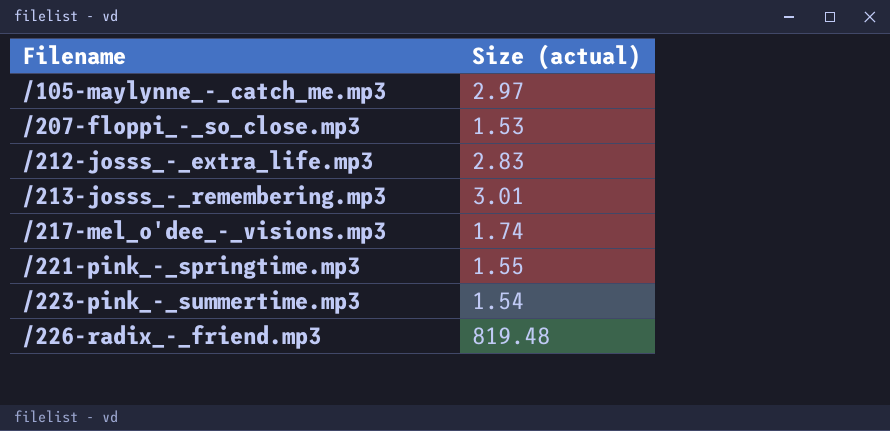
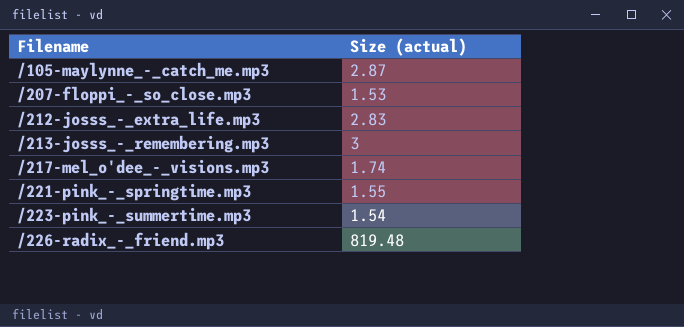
/105-maylynne_-_catch_me.mp3 | Size (actual): 2.97 -> 2.87
/213-josss_-_remembering.mp3 | Size (actual): 3.01 -> 3

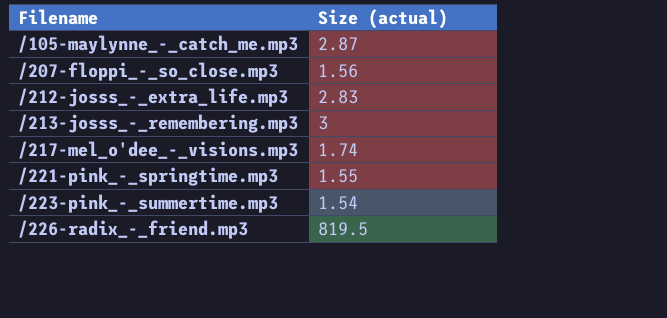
/207-floppi_-_so_close.mp3 | Size (actual): 1.53 -> 1.56
/226-radix_-_friend.mp3 | Size (actual): 819.48 -> 819.5

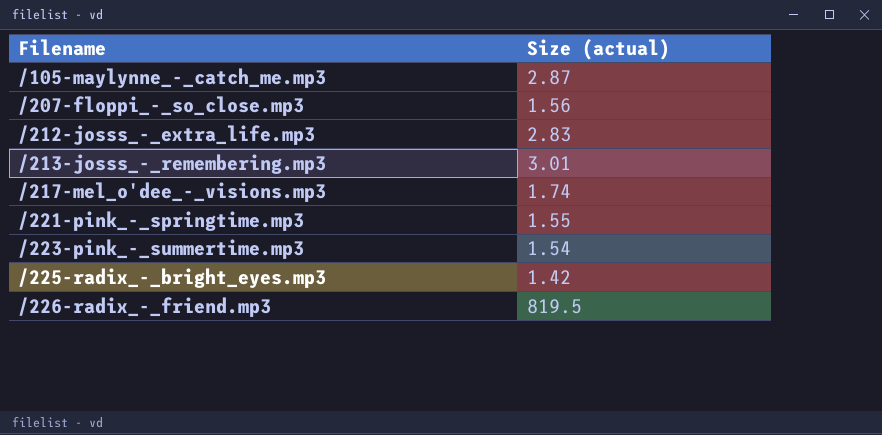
/213-josss_-_remembering.mp3 | Size (actual): 3 -> 3.01
row /225-radix_-_bright_eyes.mp3: none -> 1.42

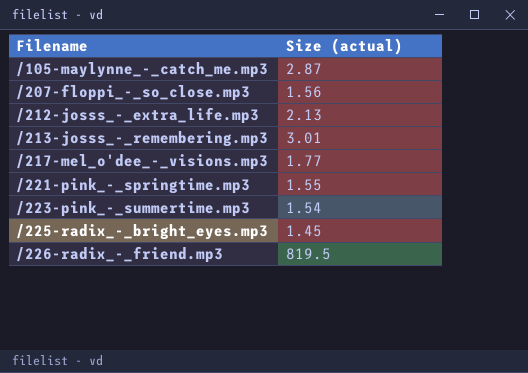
/212-josss_-_extra_life.mp3 | Size (actual): 2.83 -> 2.13
/217-mel_o'dee_-_visions.mp3 | Size (actual): 1.74 -> 1.77
/225-radix_-_bright_eyes.mp3 | Size (actual): 1.42 -> 1.45

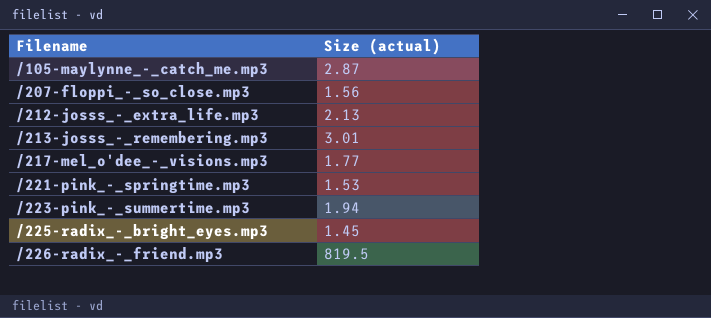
/221-pink_-_springtime.mp3 | Size (actual): 1.55 -> 1.53
/223-pink_-_summertime.mp3 | Size (actual): 1.54 -> 1.94

